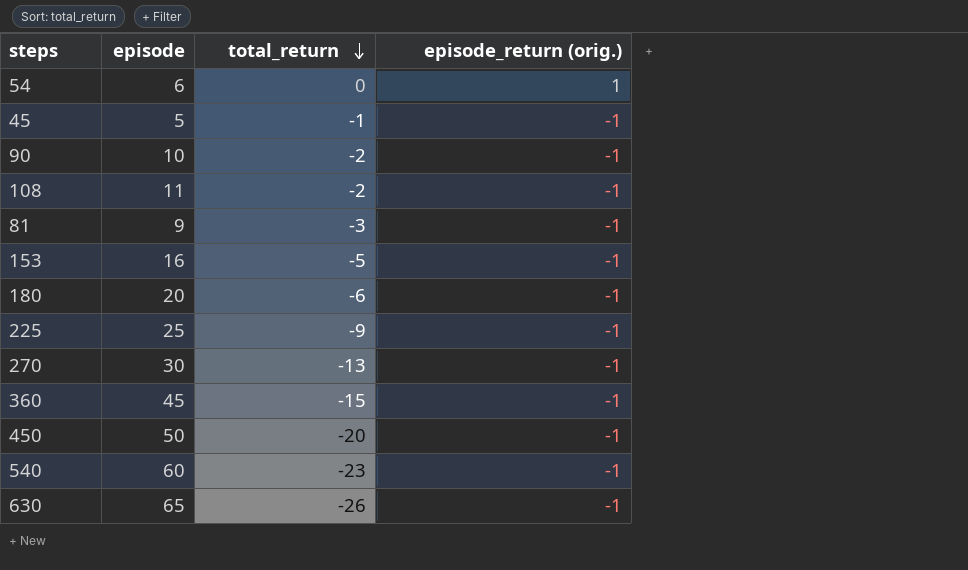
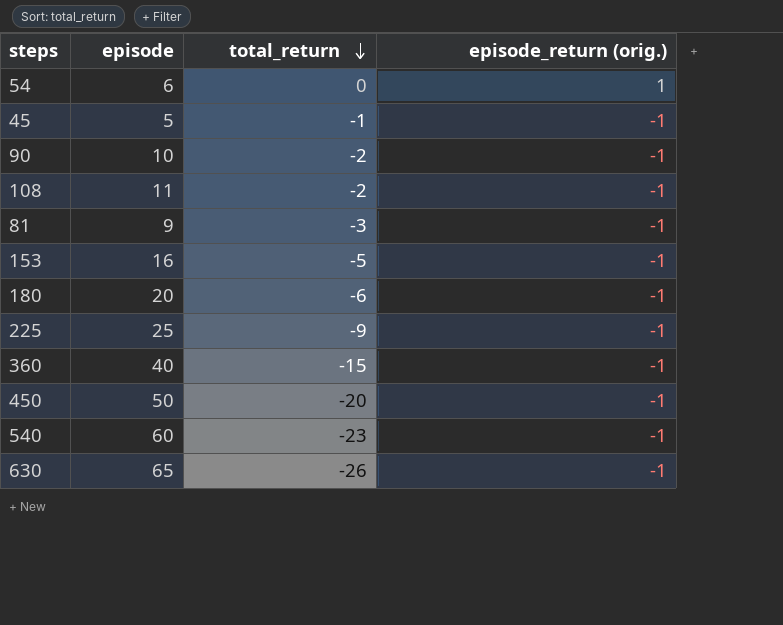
row 270: 30 | -13 | -1 -> none
360 | episode: 45 -> 40

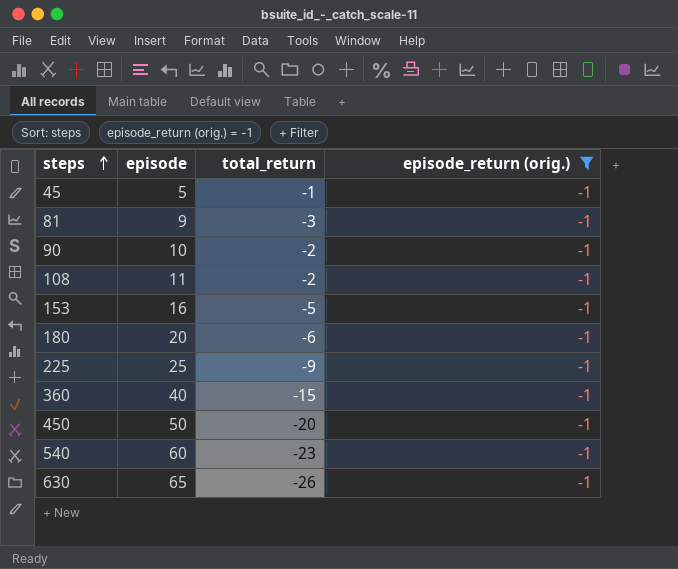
filter: none -> episode_return (orig.) = -1
row order: total_return descending -> steps ascending

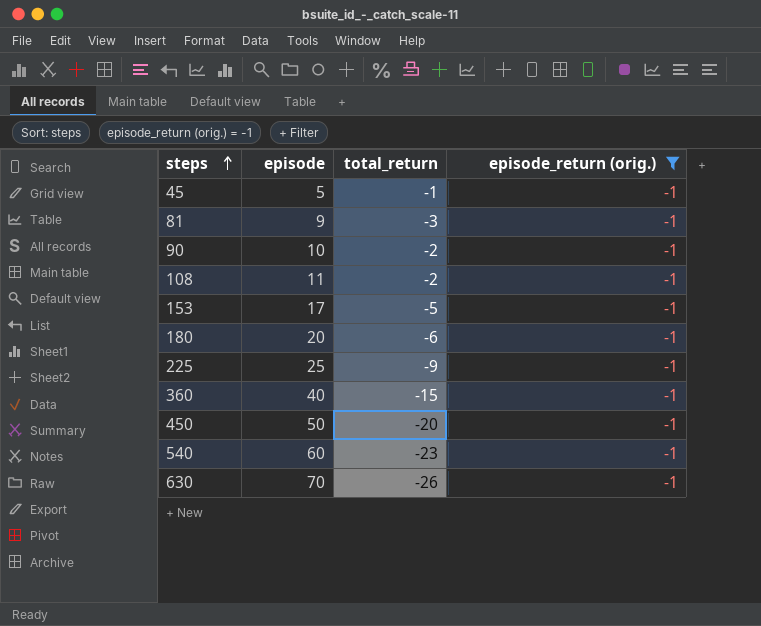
153 | episode: 16 -> 17
630 | episode: 65 -> 70

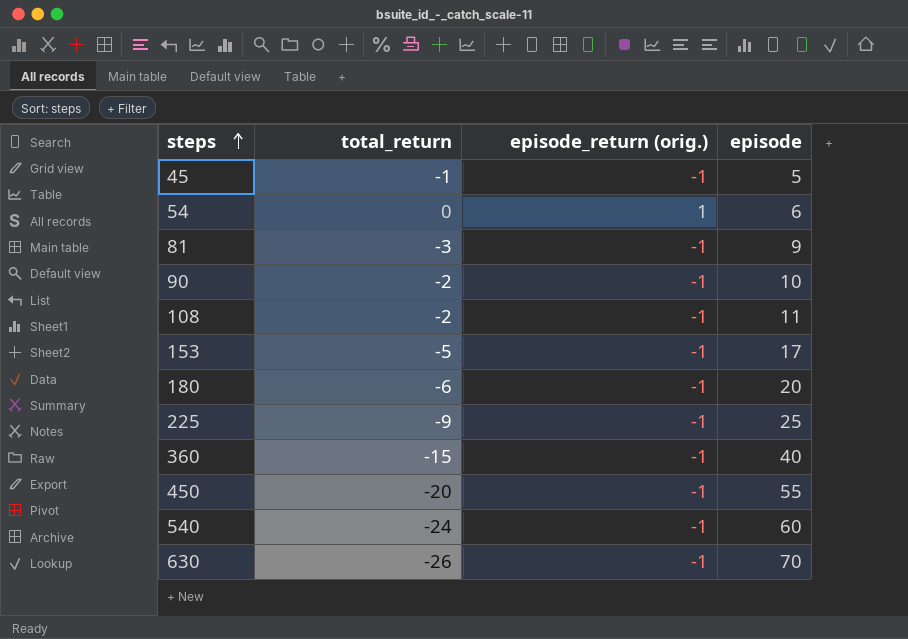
filter: episode_return (orig.) = -1 -> none
column episode | position: 2 -> 4
450 | episode: 50 -> 55
540 | total_return: -23 -> -24

